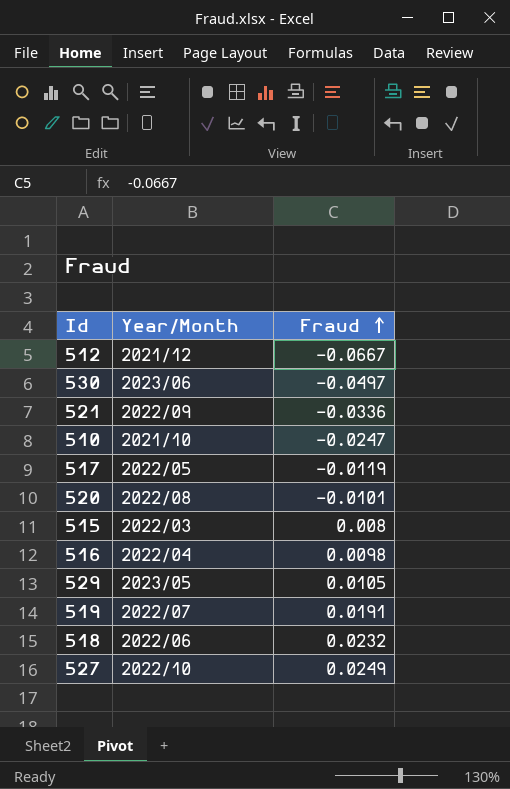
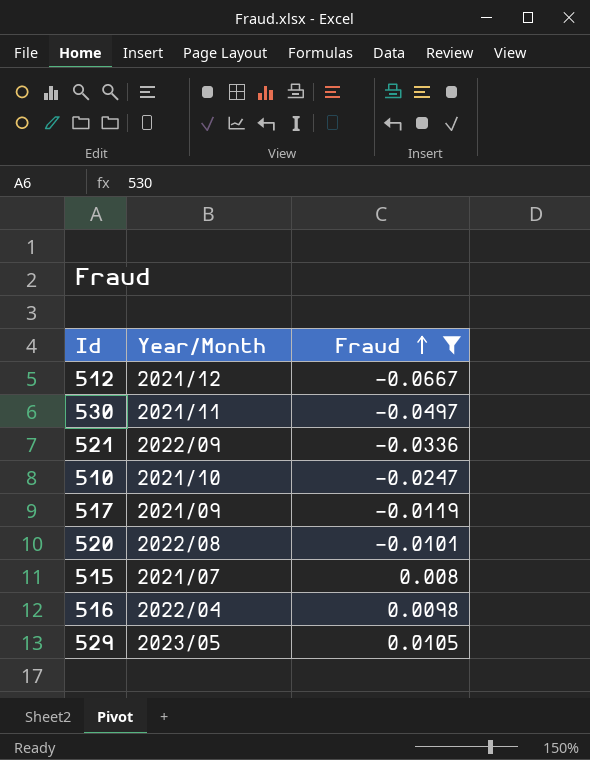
filter: none -> Fraud <= 0.0105
530 | Year/Month: 2023/06 -> 2021/11
517 | Year/Month: 2022/05 -> 2021/09
515 | Year/Month: 2022/03 -> 2021/07

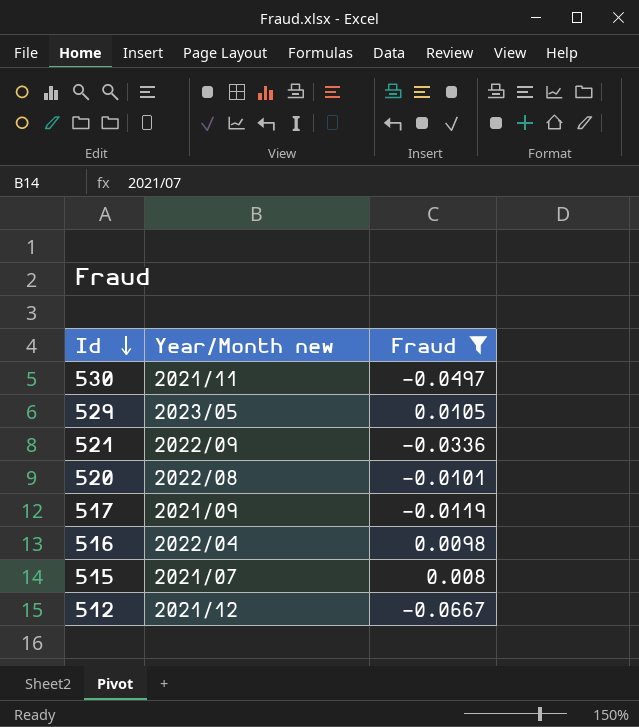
row order: Fraud ascending -> Id descending
column name: Year/Month -> Year/Month new
row 510: 2021/10 | -0.0247 -> none

